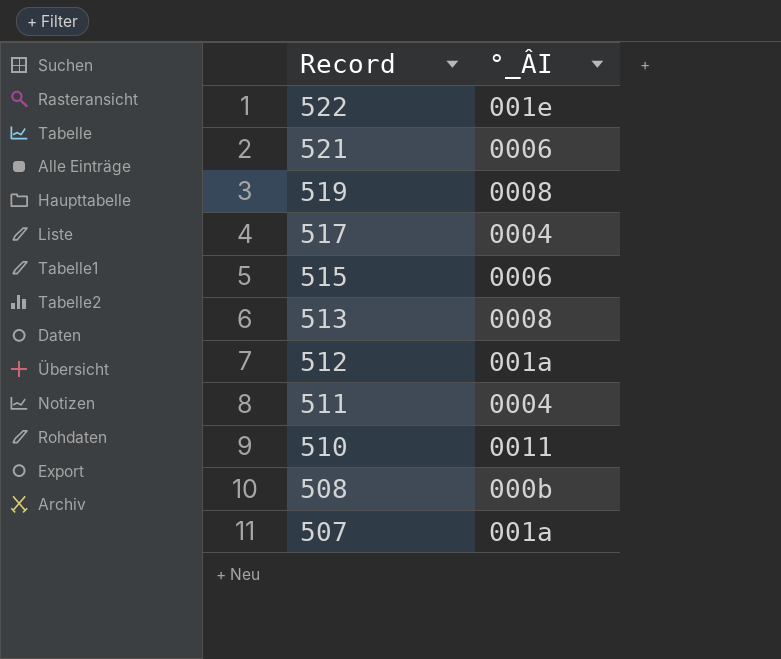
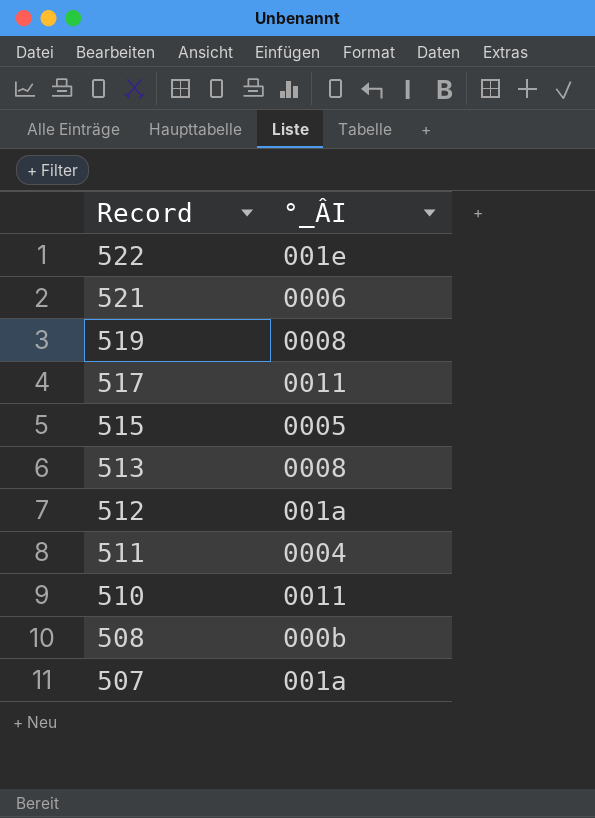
517 | °_ÂI: 0004 -> 0011
515 | °_ÂI: 0006 -> 0005

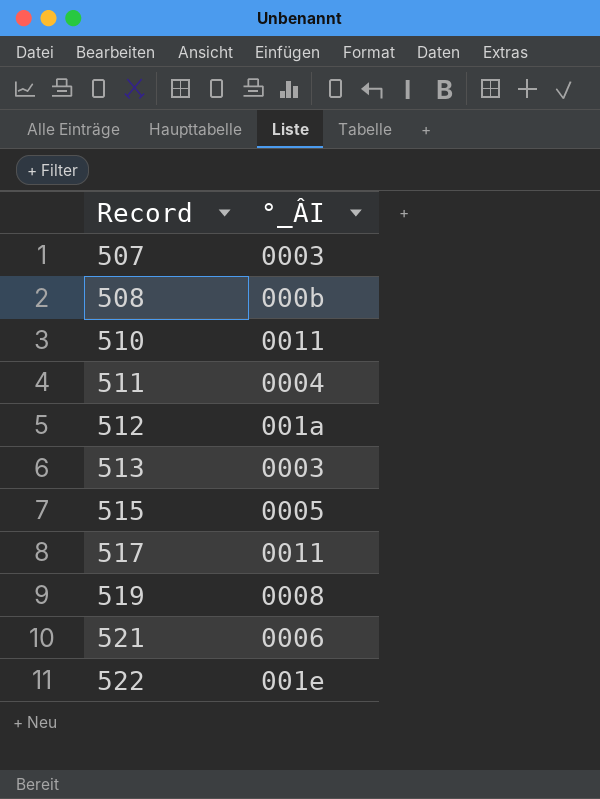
row order: Record descending -> Record ascending
507 | °_ÂI: 001a -> 0003
513 | °_ÂI: 0008 -> 0003

